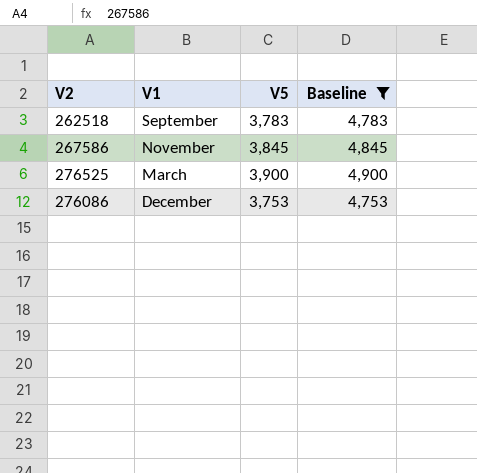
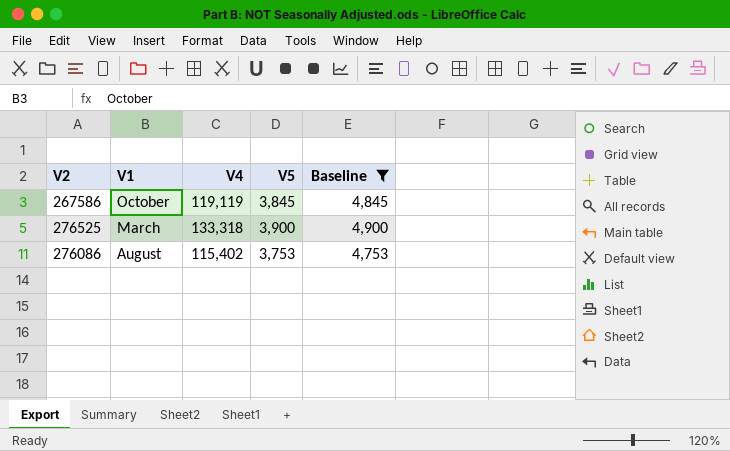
column V4 | position: none -> 3
row 262518: September | 3,783 | 4,783 -> none
267586 | V1: November -> October
276086 | V1: December -> August

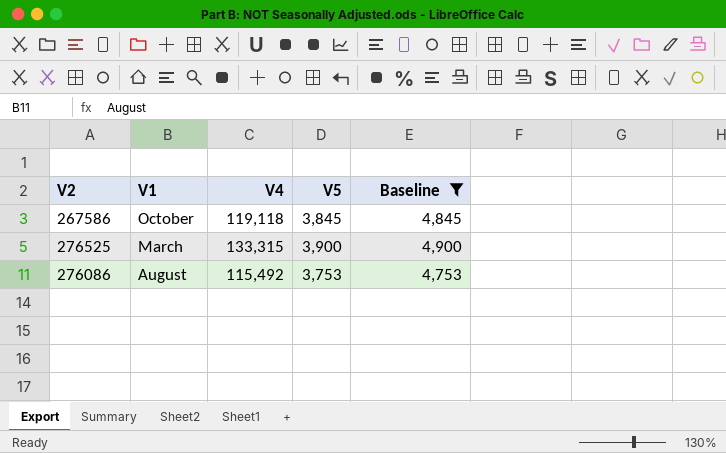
267586 | V4: 119,119 -> 119,118
276525 | V4: 133,318 -> 133,315
276086 | V4: 115,402 -> 115,492

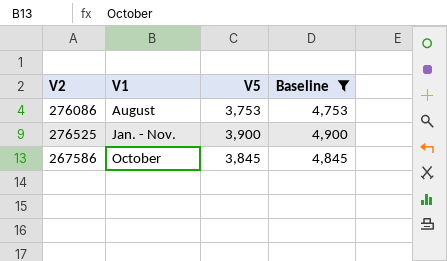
row order: V1 descending -> V1 ascending
column V4 | position: 3 -> none
276525 | V1: March -> Jan. - Nov.

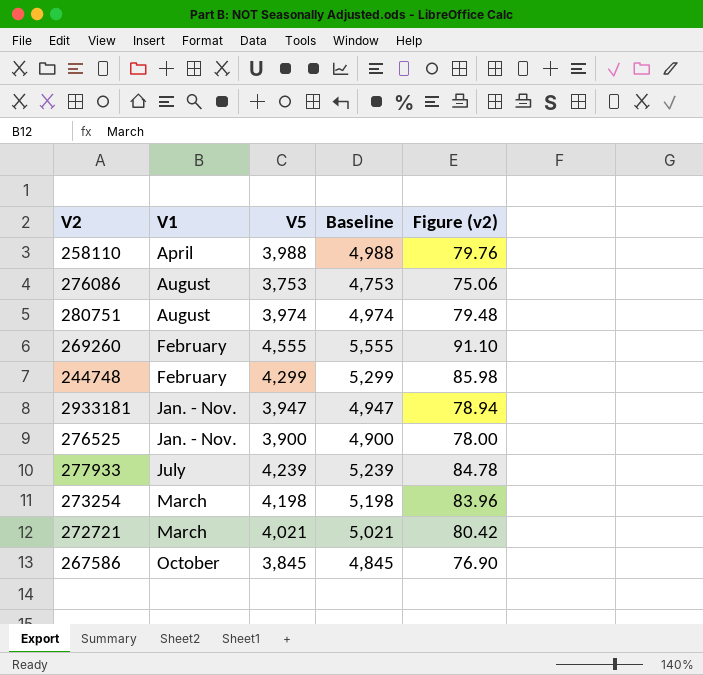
filter: Baseline <= 4,900 -> none
column Figure (v2) | formula: none -> [V5] * 0.02

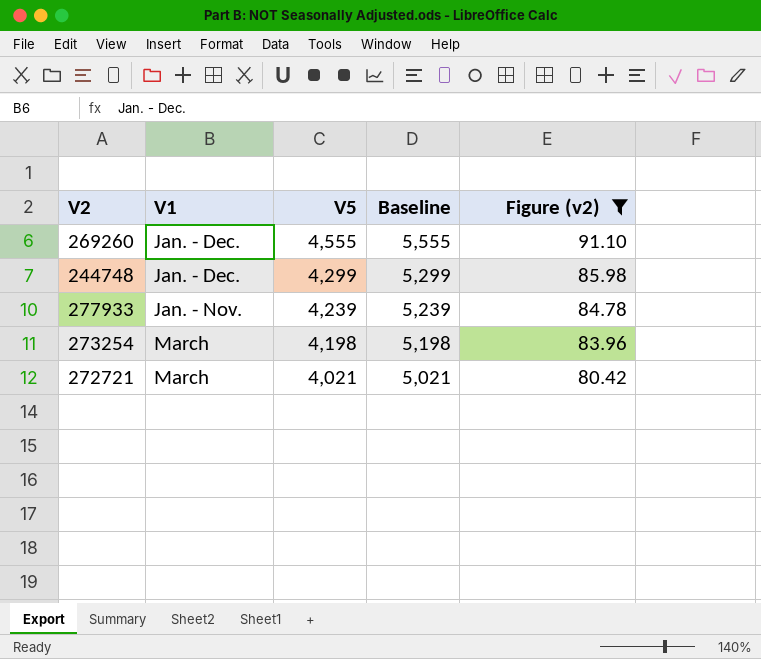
filter: none -> Figure (v2) >= 80.42
269260 | V1: February -> Jan. - Dec.
244748 | V1: February -> Jan. - Dec.
277933 | V1: July -> Jan. - Nov.

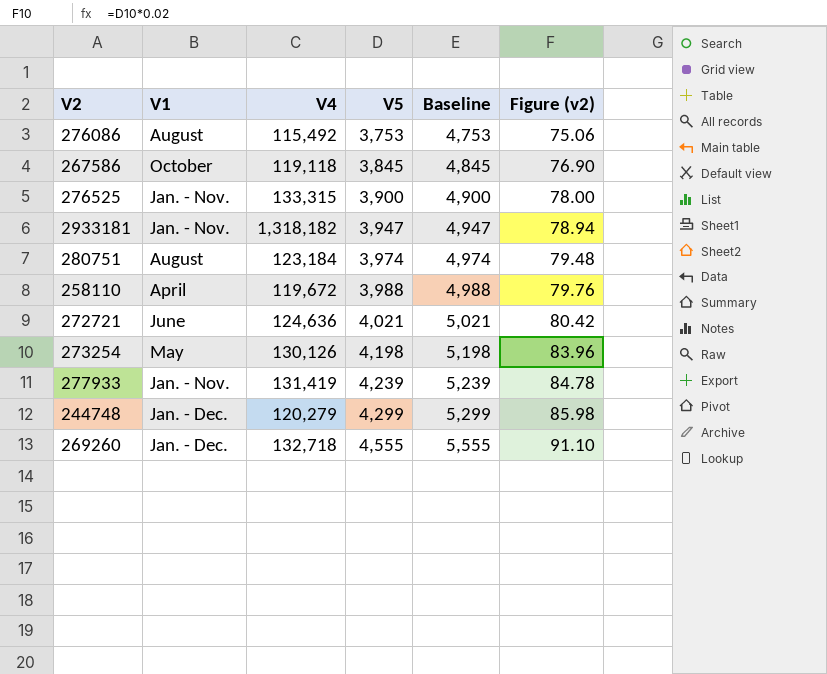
filter: Figure (v2) >= 80.42 -> none
row order: V1 ascending -> V5 ascending
column V4 | position: none -> 3
272721 | V1: March -> June
273254 | V1: March -> May

